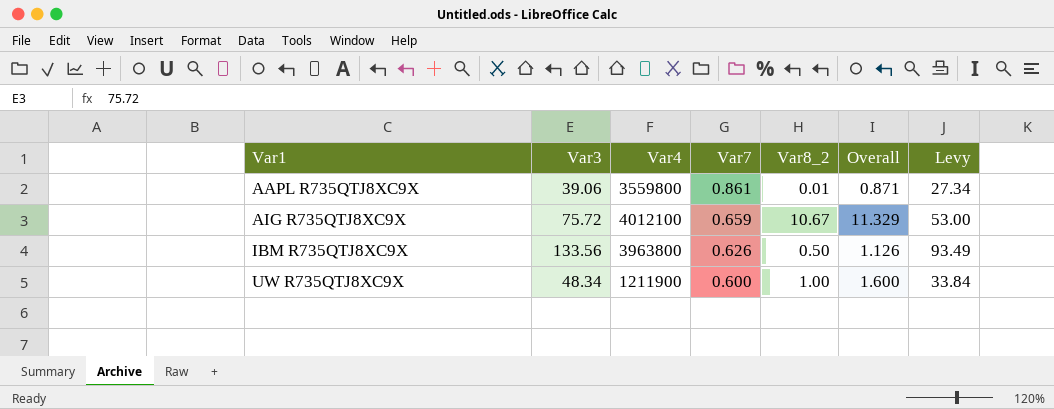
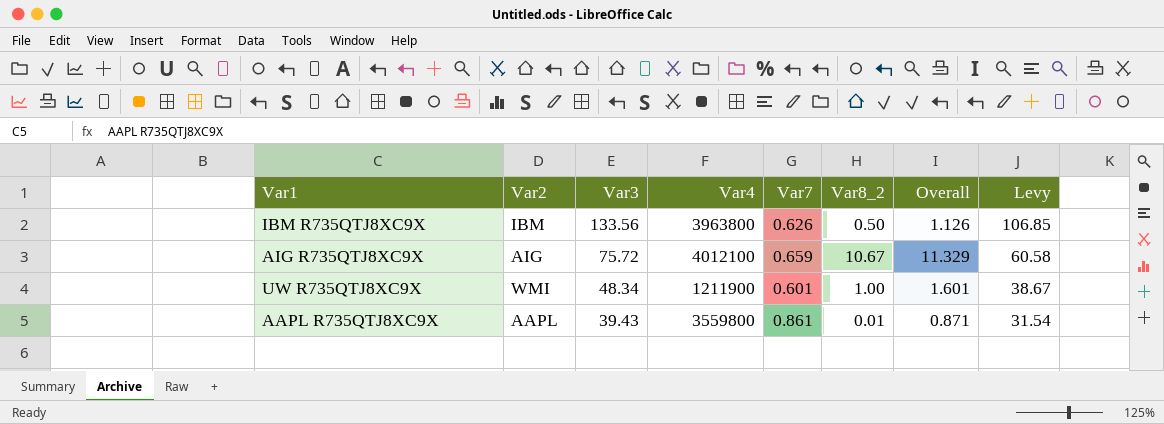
row order: Var1 ascending -> Var3 descending
column Var2 | position: none -> 2
column Levy | formula: [Var3] * 0.7 -> [Var3] * 0.8
UW R735QTJ8XC9X | Var7: 0.600 -> 0.601
UW R735QTJ8XC9X | Overall: 1.600 -> 1.601
AAPL R735QTJ8XC9X | Var3: 39.06 -> 39.43

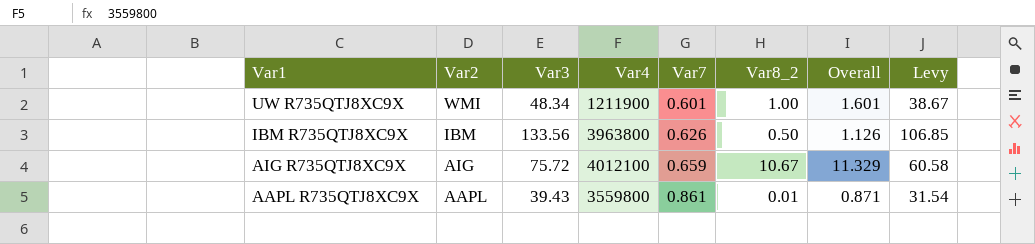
row order: Var3 descending -> Var1 descending

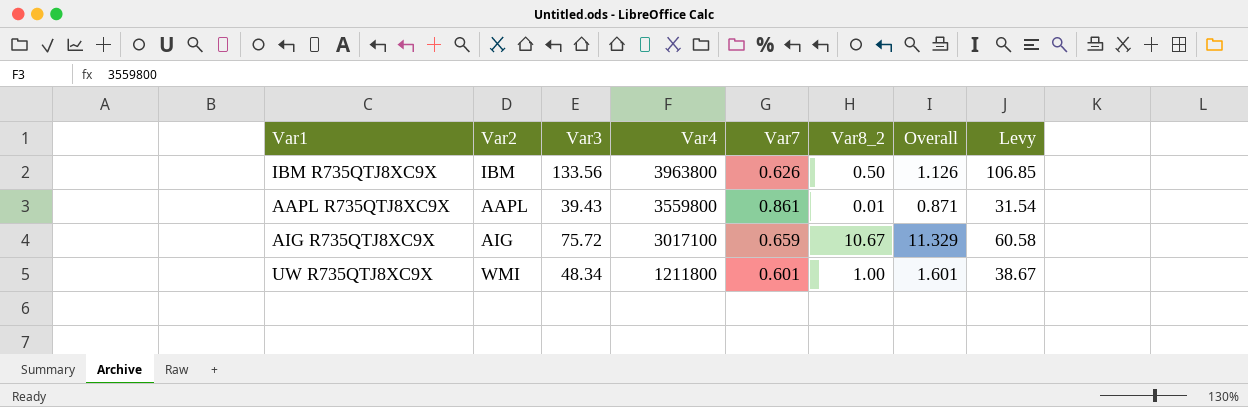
row order: Var1 descending -> Var4 descending
AIG R735QTJ8XC9X | Var4: 4012100 -> 3017100
UW R735QTJ8XC9X | Var4: 1211900 -> 1211800

